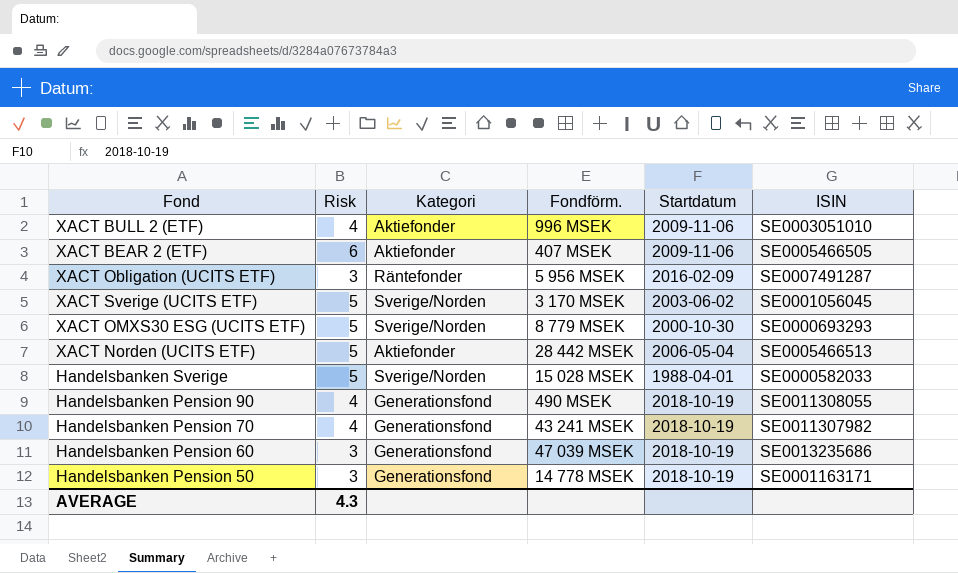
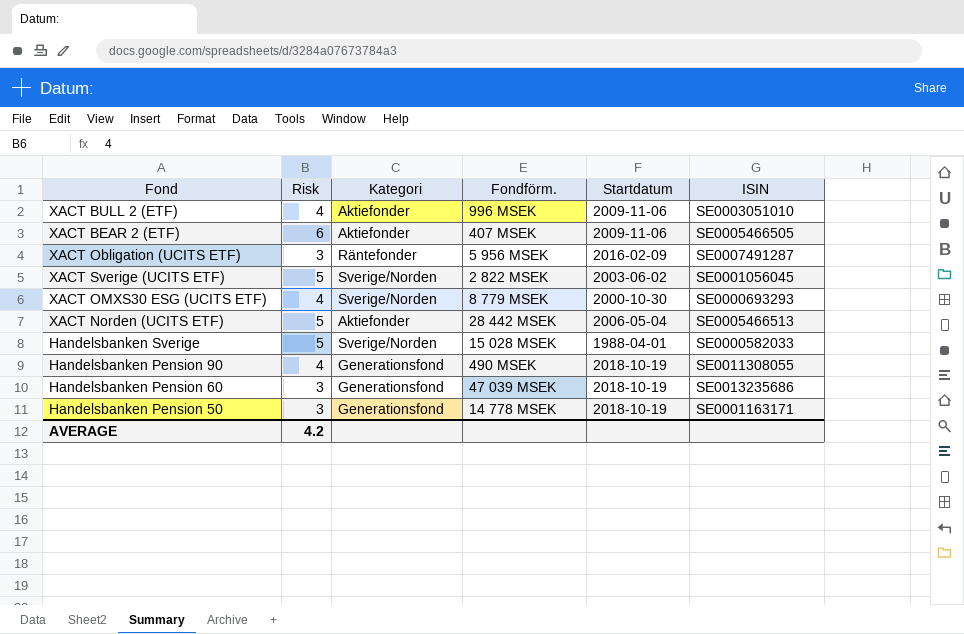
row Handelsbanken Pension 70: 4 | Generationsfond | 43 241 MSEK | 2018-10-19 | SE0011307982 -> none
XACT Sverige (UCITS ETF) | Fondförm.: 3 170 MSEK -> 2 822 MSEK
XACT OMXS30 ESG (UCITS ETF) | Risk: 5 -> 4
AVERAGE | Risk: 4.3 -> 4.2

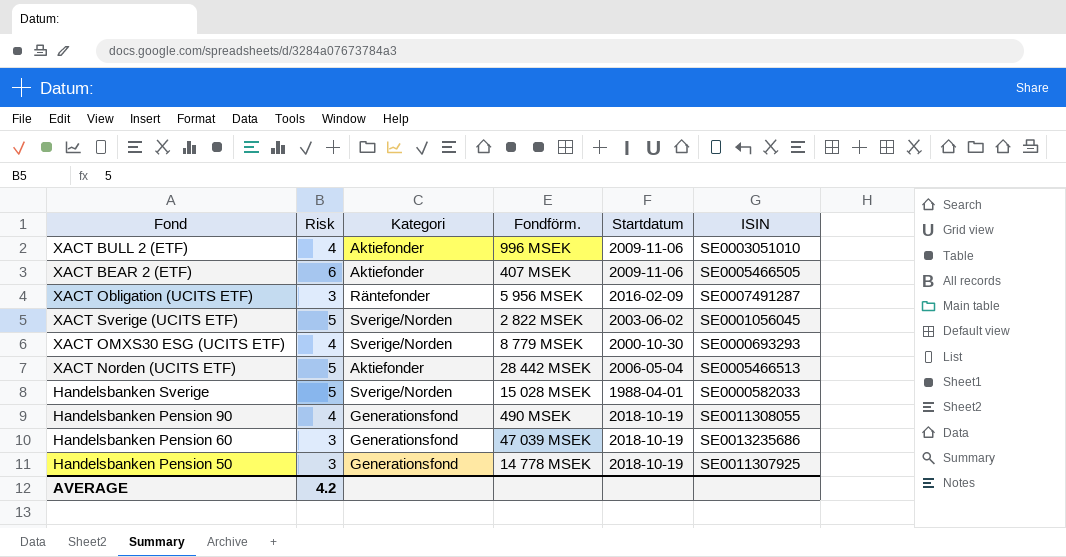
Handelsbanken Pension 50 | ISIN: SE0001163171 -> SE0011307925

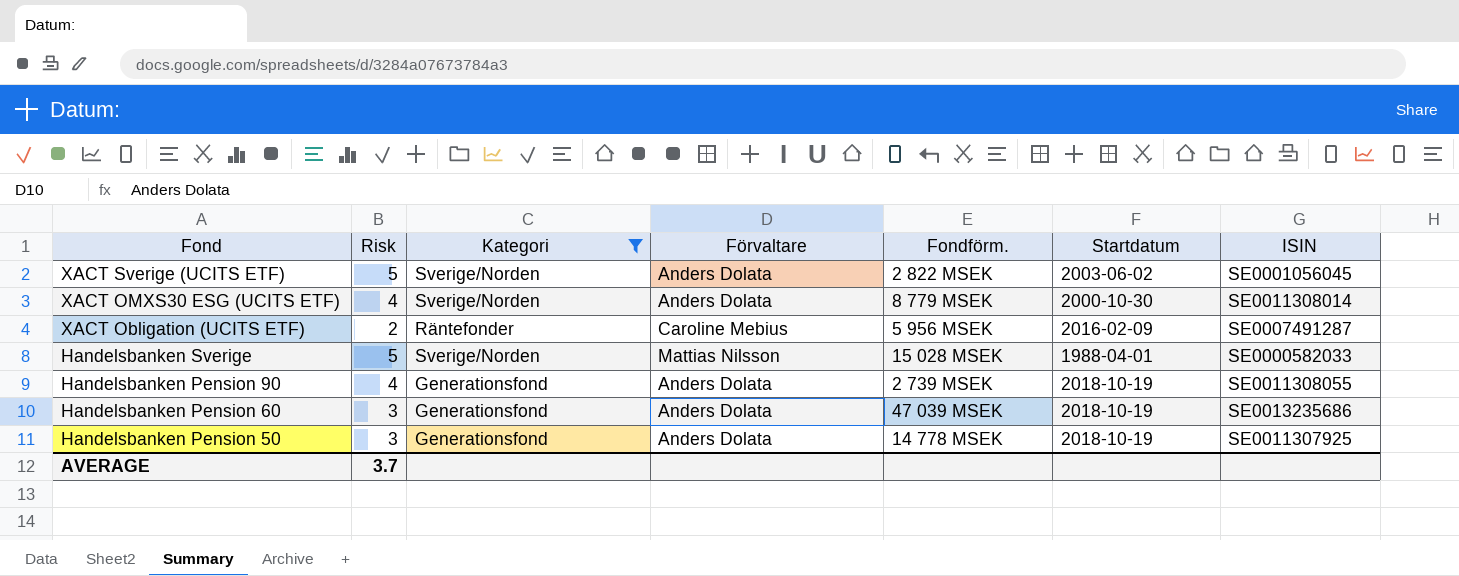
filter: none -> Kategori != Aktiefonder
row order: none -> Fond descending
column Förvaltare | position: none -> 4
XACT OMXS30 ESG (UCITS ETF) | ISIN: SE0000693293 -> SE0011308014
XACT Obligation (UCITS ETF) | Risk: 3 -> 2
Handelsbanken Pension 90 | Fondförm.: 490 MSEK -> 2 739 MSEK
AVERAGE | Risk: 4.2 -> 3.7

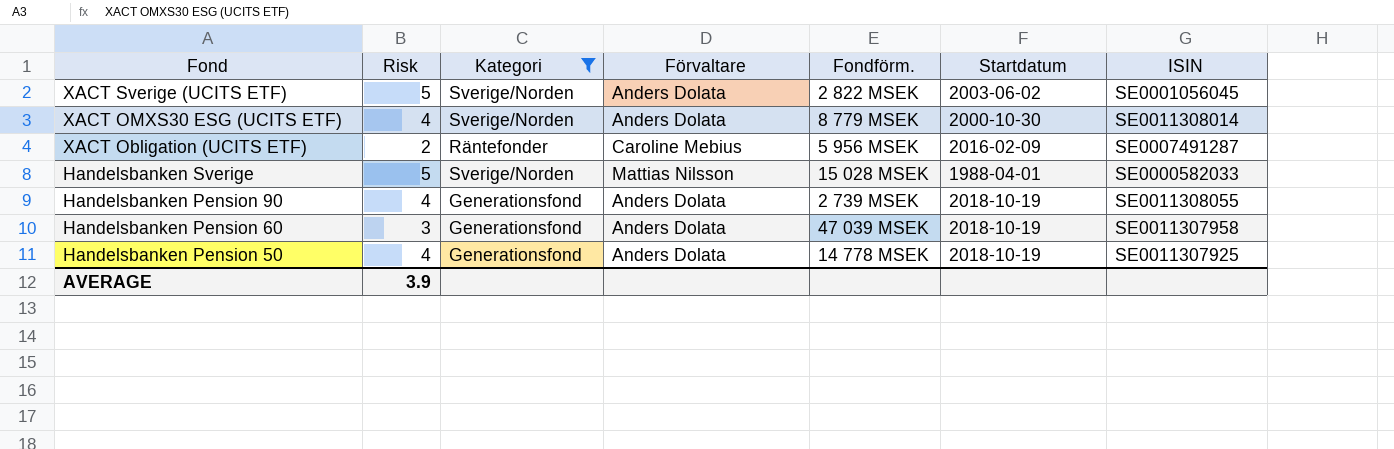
Handelsbanken Pension 60 | ISIN: SE0013235686 -> SE0011307958
Handelsbanken Pension 50 | Risk: 3 -> 4
AVERAGE | Risk: 3.7 -> 3.9

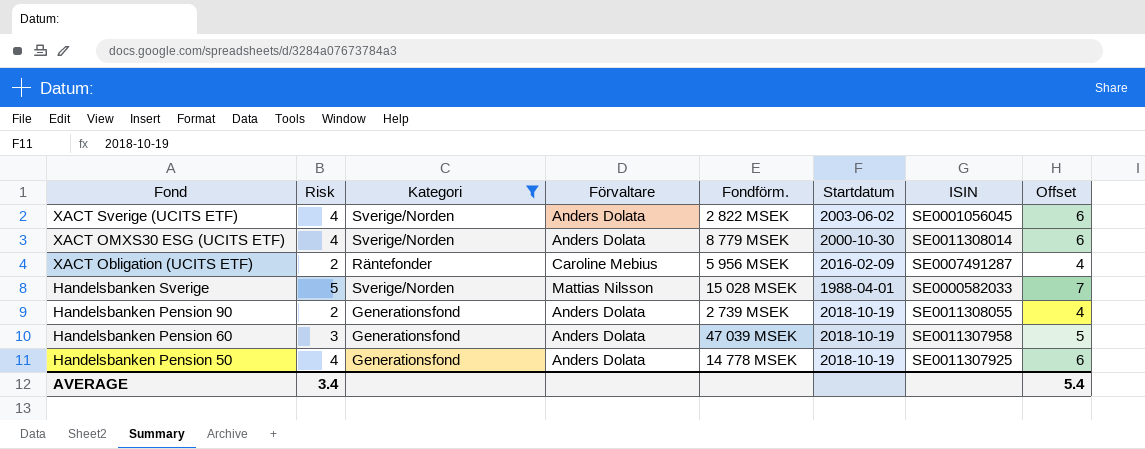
column Offset | formula: none -> [Risk] + 2
XACT Sverige (UCITS ETF) | Risk: 5 -> 4
Handelsbanken Pension 90 | Risk: 4 -> 2
AVERAGE | Risk: 3.9 -> 3.4

